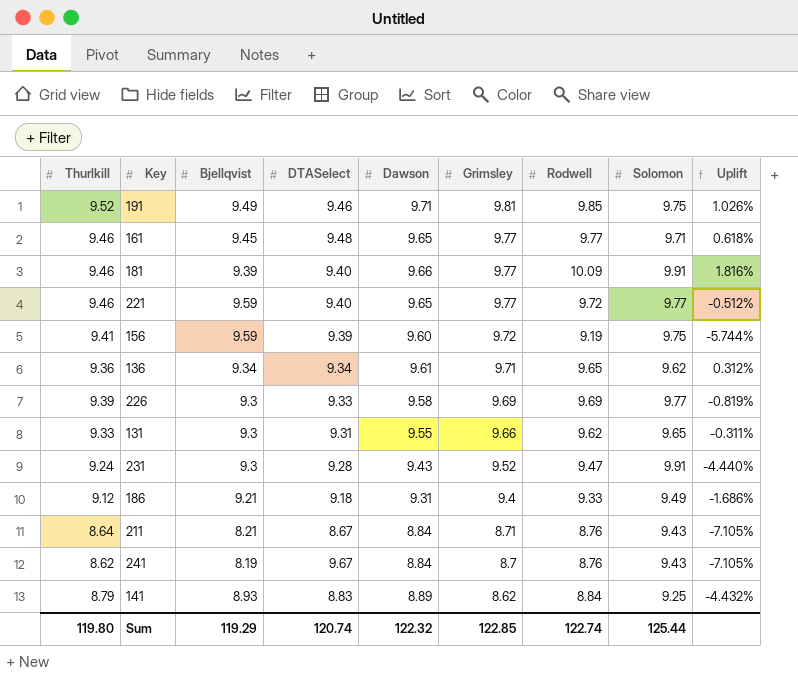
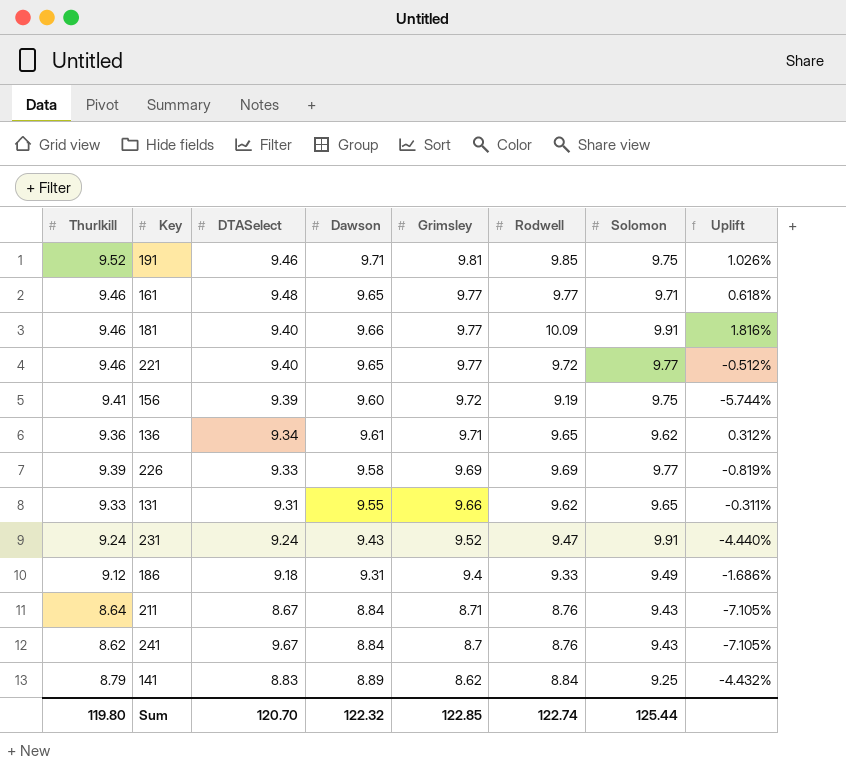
column Bjellqvist | position: 3 -> none
231 | DTASelect: 9.28 -> 9.24
Sum | DTASelect: 120.74 -> 120.70

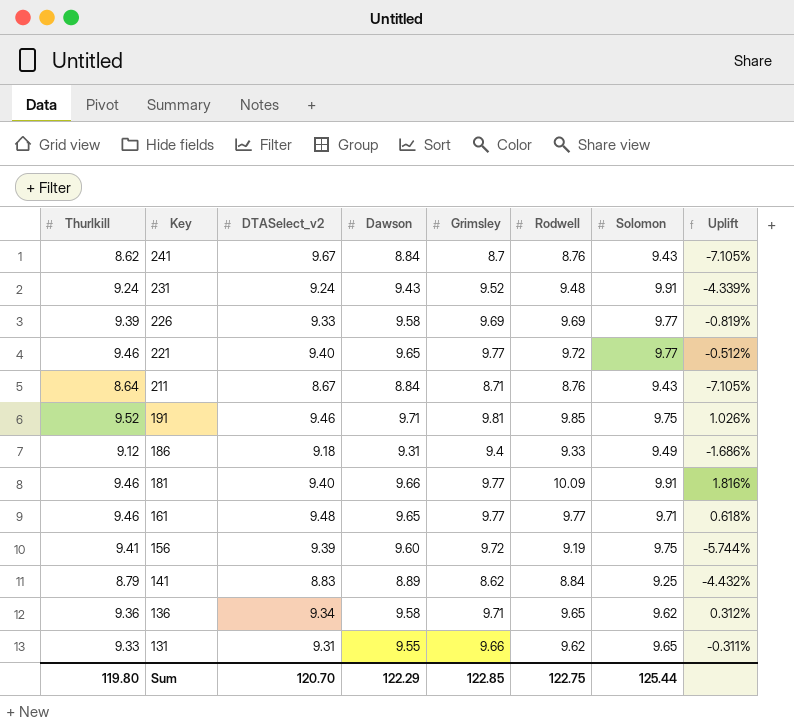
row order: Grimsley descending -> Key descending
column name: DTASelect -> DTASelect_v2
231 | Rodwell: 9.47 -> 9.48
231 | Uplift: -4.440% -> -4.339%
136 | Dawson: 9.61 -> 9.58
Sum | Dawson: 122.32 -> 122.29
Sum | Rodwell: 122.74 -> 122.75

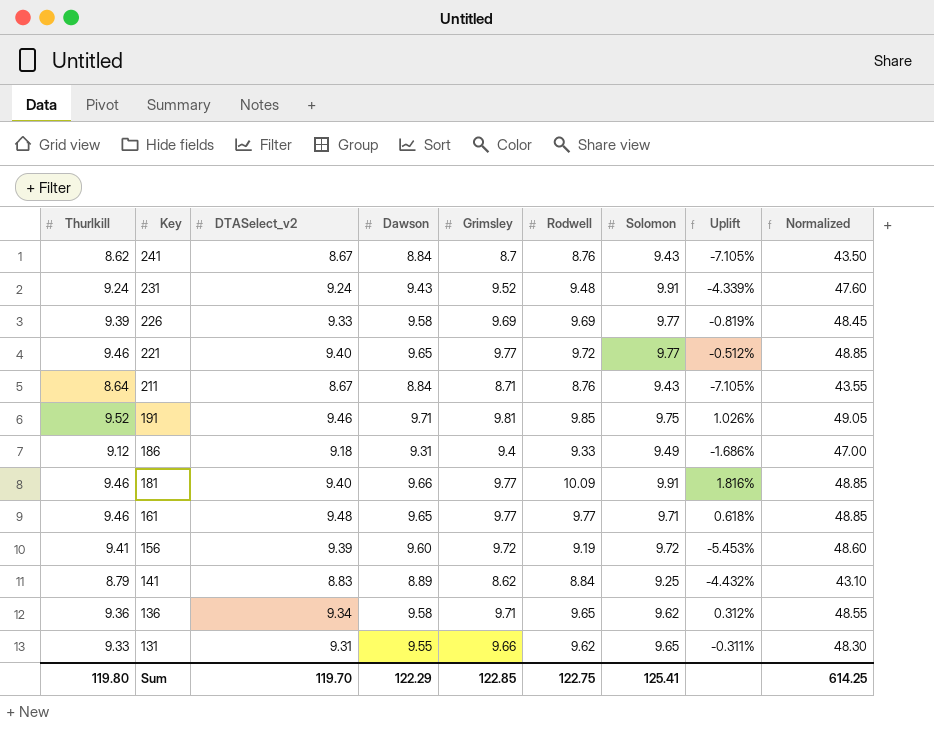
column Normalized | formula: none -> [Grimsley] * 5
241 | DTASelect_v2: 9.67 -> 8.67
156 | Solomon: 9.75 -> 9.72
156 | Uplift: -5.744% -> -5.453%
Sum | DTASelect_v2: 120.70 -> 119.70
Sum | Solomon: 125.44 -> 125.41

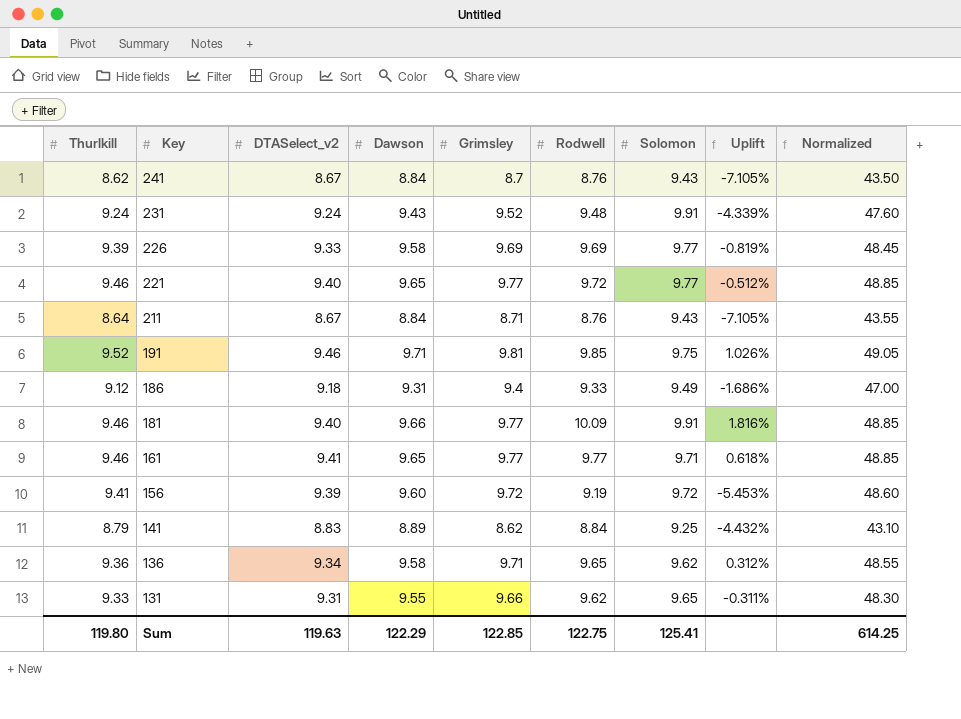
161 | DTASelect_v2: 9.48 -> 9.41
Sum | DTASelect_v2: 119.70 -> 119.63

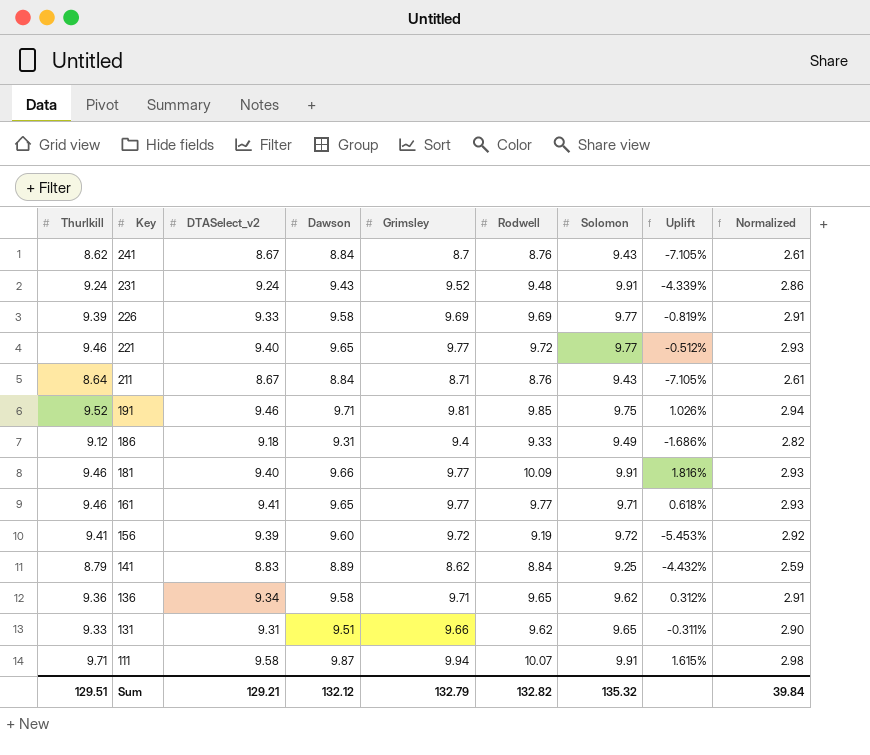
column Normalized | formula: [Grimsley] * 5 -> [Grimsley] * 0.3
131 | Dawson: 9.55 -> 9.51
row 111: none -> 9.71 | 9.58 | 9.87 | 9.94 | 10.07 | 9.91 | 1.615% | 2.98
Sum | Thurlkill: 119.80 -> 129.51
Sum | DTASelect_v2: 119.63 -> 129.21
Sum | Dawson: 122.29 -> 132.12
Sum | Grimsley: 122.85 -> 132.79
Sum | Rodwell: 122.75 -> 132.82
Sum | Solomon: 125.41 -> 135.32
Sum | Normalized: 614.25 -> 39.84

